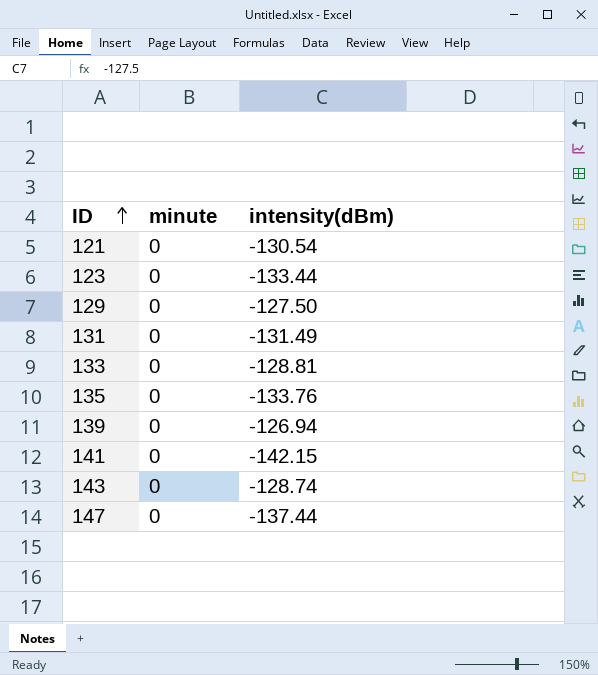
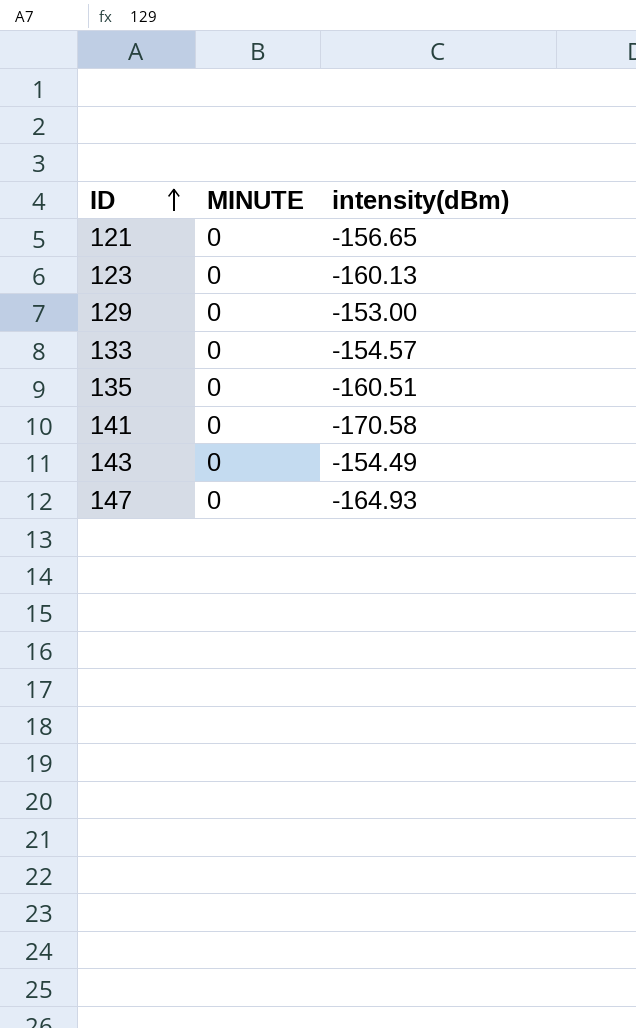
column name: minute -> MINUTE
row 131: 0 | -131.49 -> none
row 139: 0 | -126.94 -> none
121 | intensity(dBm): -130.54 -> -156.65
123 | intensity(dBm): -133.44 -> -160.13
129 | intensity(dBm): -127.50 -> -153.00
133 | intensity(dBm): -128.81 -> -154.57
135 | intensity(dBm): -133.76 -> -160.51
141 | intensity(dBm): -142.15 -> -170.58
143 | intensity(dBm): -128.74 -> -154.49
147 | intensity(dBm): -137.44 -> -164.93

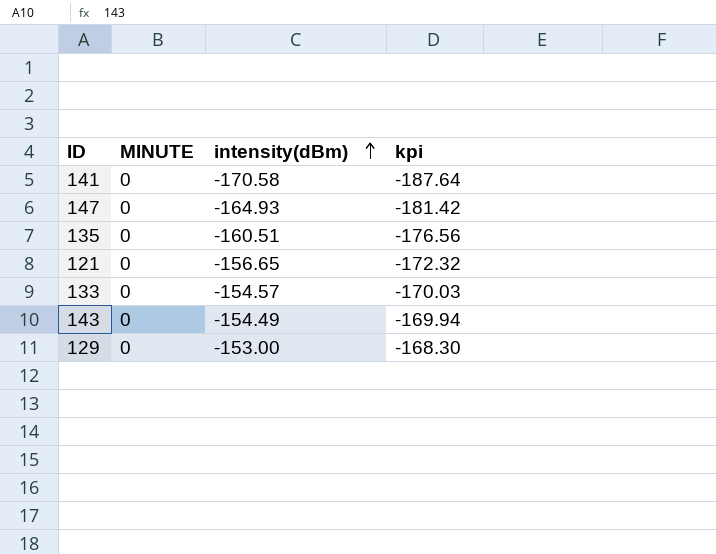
row order: ID ascending -> intensity(dBm) ascending
column kpi | formula: none -> [intensity(dBm)] * 1.1
row 123: 0 | -160.13 -> none

